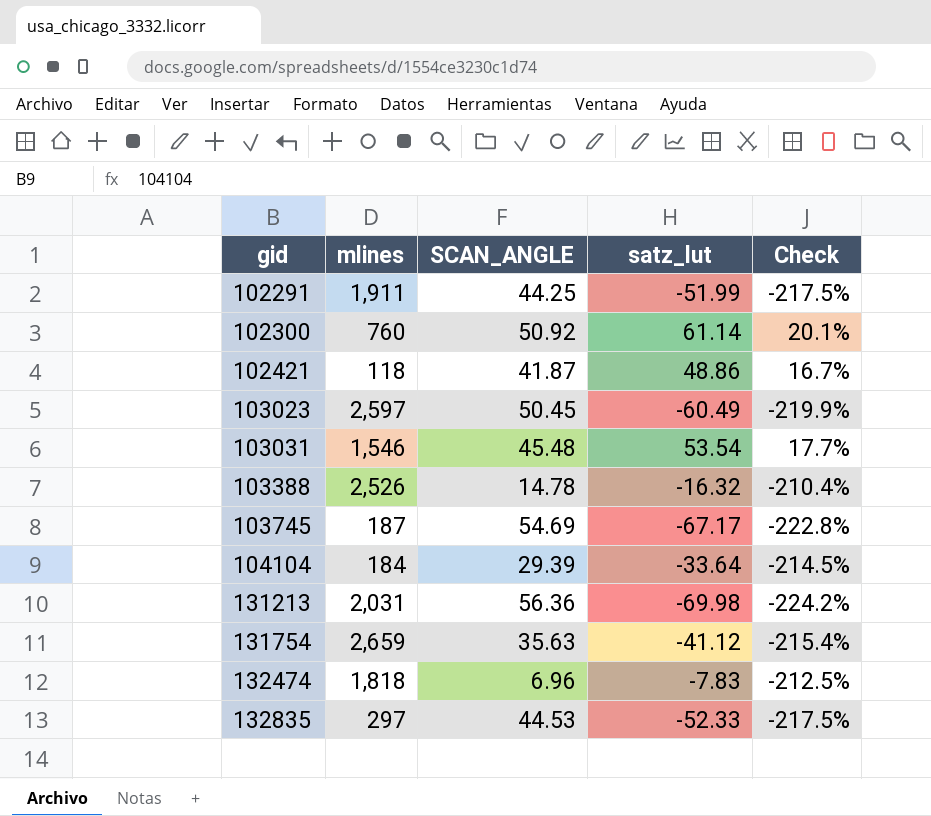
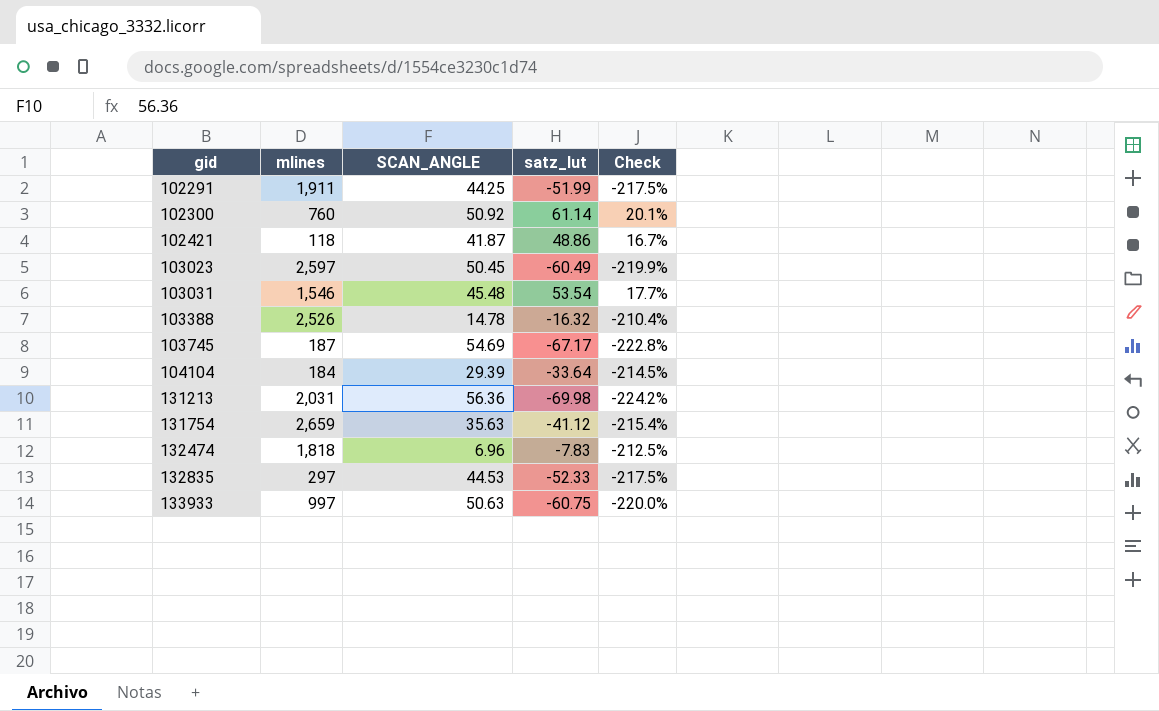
row 133933: none -> 997 | 50.63 | -60.75 | -220.0%

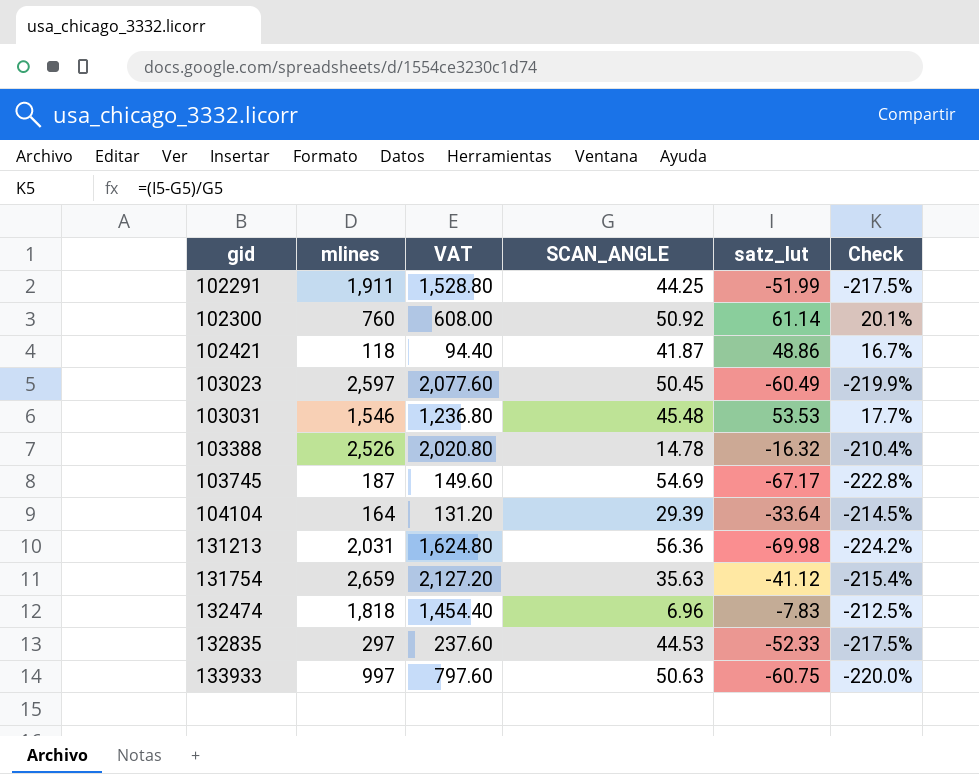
column VAT | formula: none -> [mlines] * 0.8
103031 | satz_lut: 53.54 -> 53.53
104104 | mlines: 184 -> 164

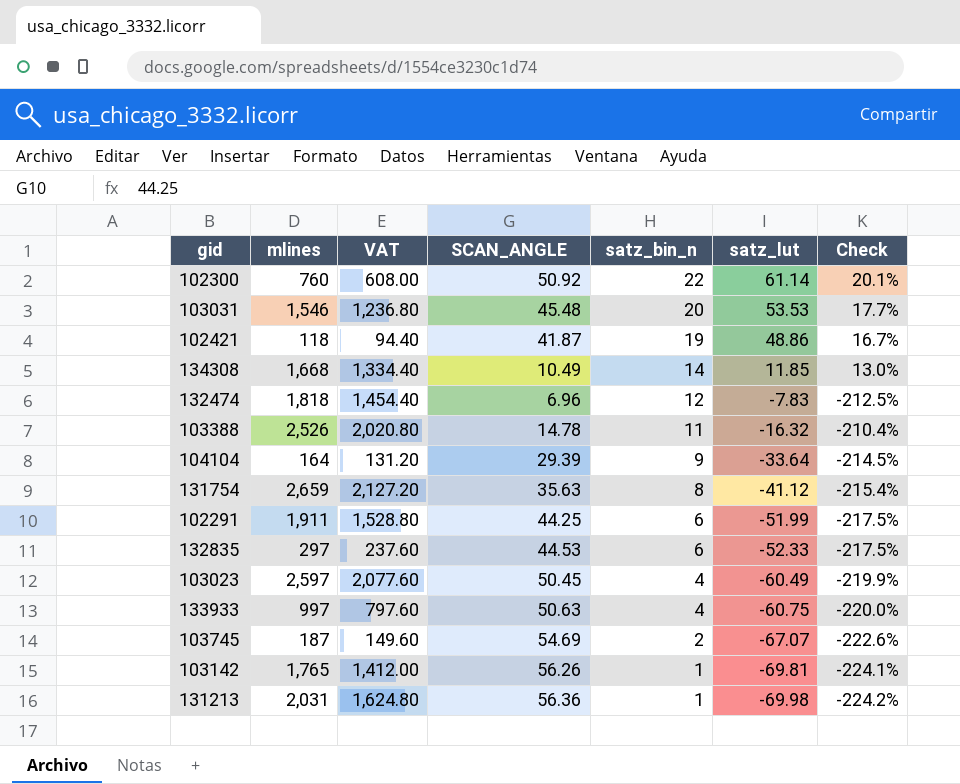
row order: gid ascending -> satz_bin_n descending
column satz_bin_n | position: none -> 5
row 134308: none -> 1,668 | 1,334.40 | 10.49 | 14 | 11.85 | 13.0%
103745 | satz_lut: -67.17 -> -67.07
103745 | Check: -222.8% -> -222.6%
row 103142: none -> 1,765 | 1,412.00 | 56.26 | 1 | -69.81 | -224.1%

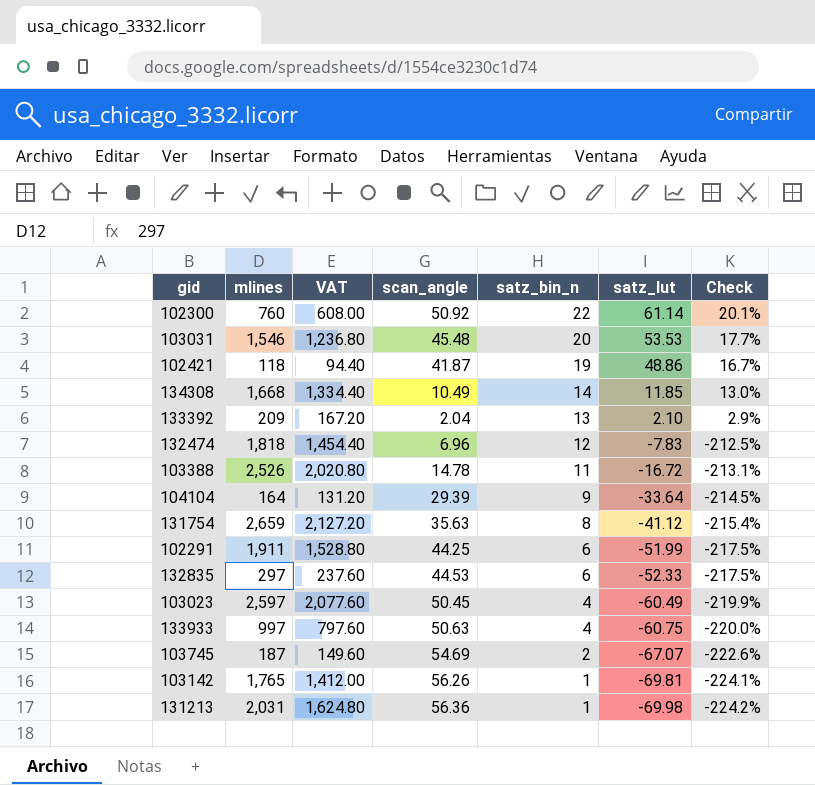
column name: SCAN_ANGLE -> scan_angle
row 133392: none -> 209 | 167.20 | 2.04 | 13 | 2.10 | 2.9%
103388 | satz_lut: -16.32 -> -16.72
103388 | Check: -210.4% -> -213.1%

